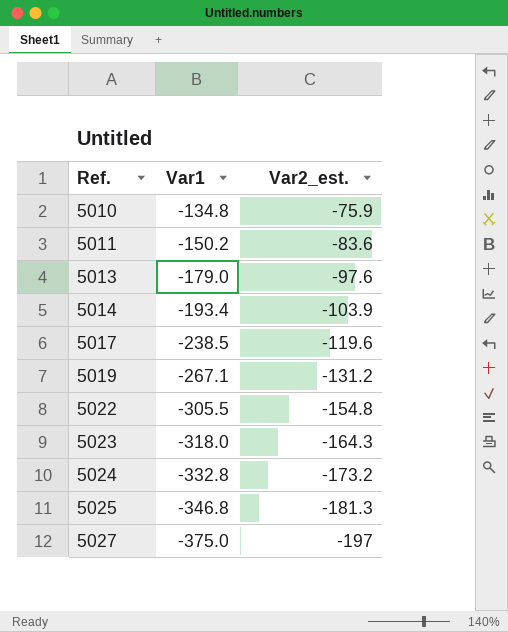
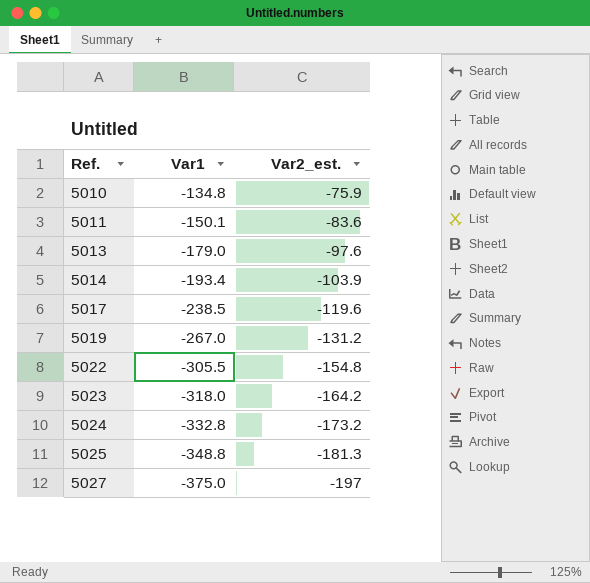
5011 | Var1: -150.2 -> -150.1
5019 | Var1: -267.1 -> -267.0
5023 | Var2_est.: -164.3 -> -164.2
5025 | Var1: -346.8 -> -348.8

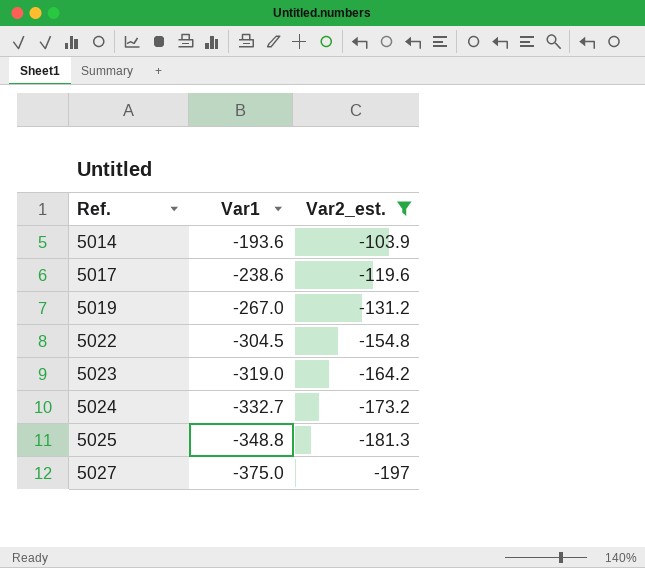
filter: none -> Var2_est. <= -103.9
5014 | Var1: -193.4 -> -193.6
5017 | Var1: -238.5 -> -238.6
5022 | Var1: -305.5 -> -304.5
5023 | Var1: -318.0 -> -319.0
5024 | Var1: -332.8 -> -332.7

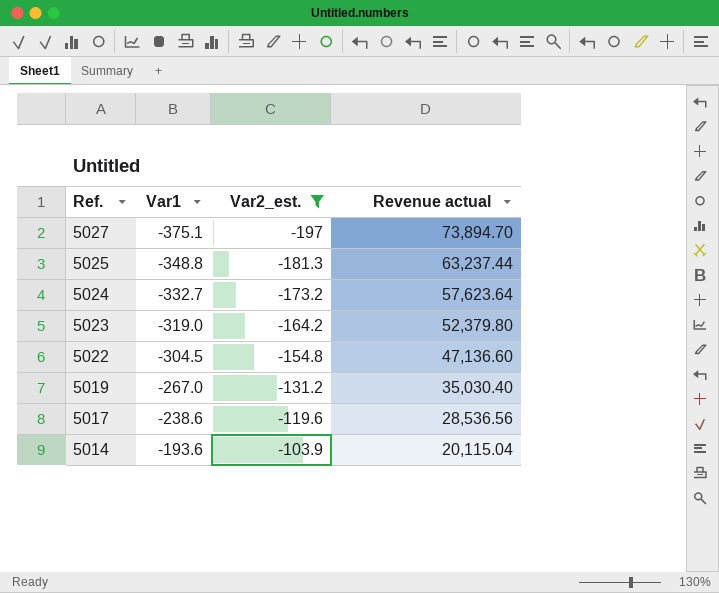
row order: Ref. ascending -> Ref. descending
column Revenue actual | formula: none -> [Var1] * [Var2_est.]
5027 | Var1: -375.0 -> -375.1

